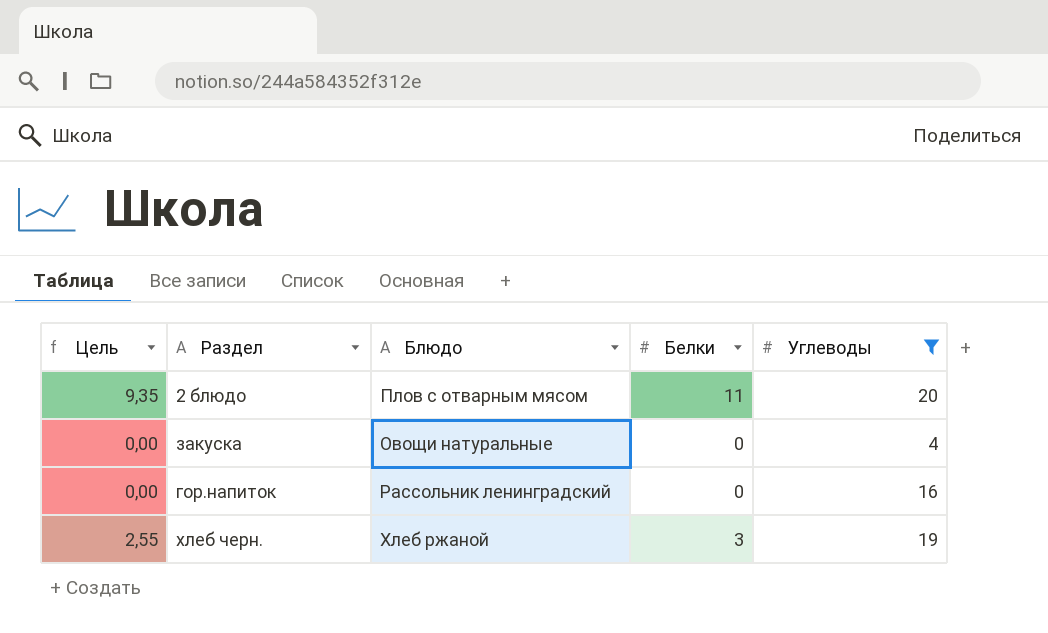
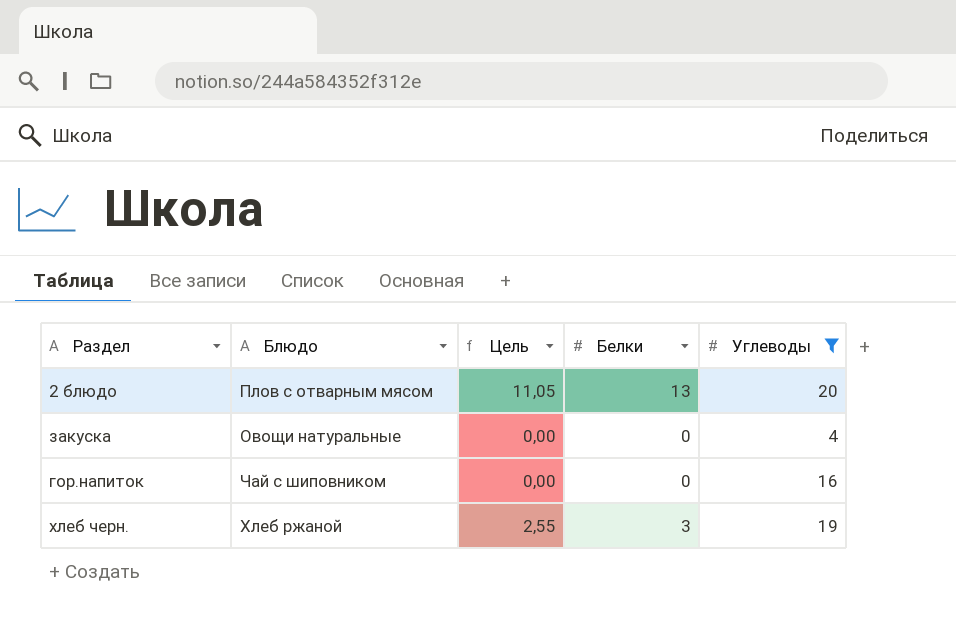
column Цель | position: 1 -> 3
2 блюдо | Цель: 9,35 -> 11,05
2 блюдо | Белки: 11 -> 13
гор.напиток | Блюдо: Рассольник ленинградский -> Чай с шиповником

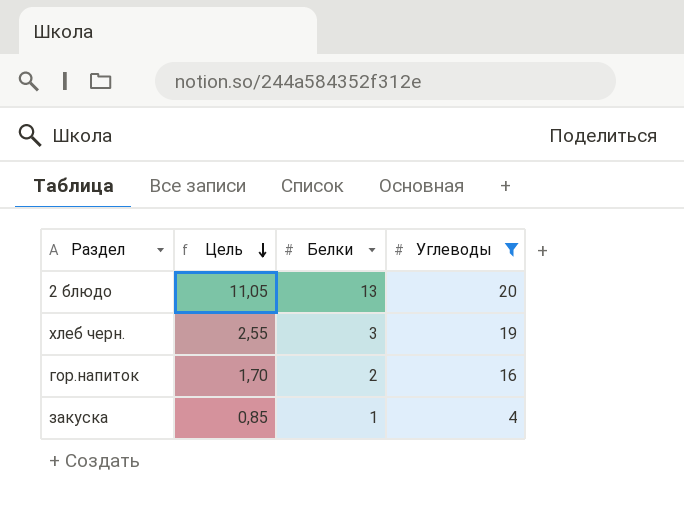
row order: none -> Цель descending
column Блюдо | position: 2 -> none
гор.напиток | Цель: 0,00 -> 1,70
гор.напиток | Белки: 0 -> 2
закуска | Цель: 0,00 -> 0,85
закуска | Белки: 0 -> 1

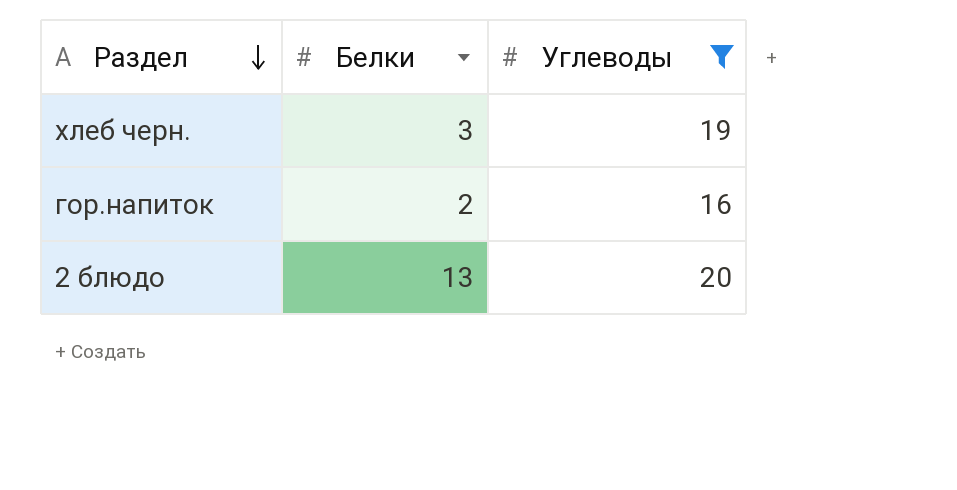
row order: Цель descending -> Раздел descending
column Цель | formula: [Белки] * 0,85 -> none
row закуска: 0,85 | 1 | 4 -> none

